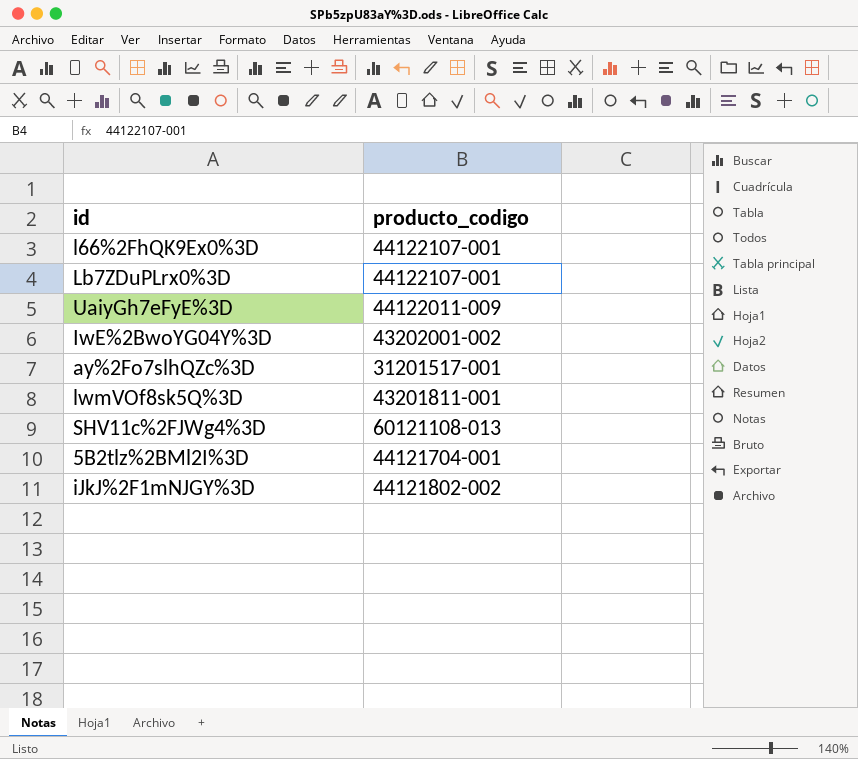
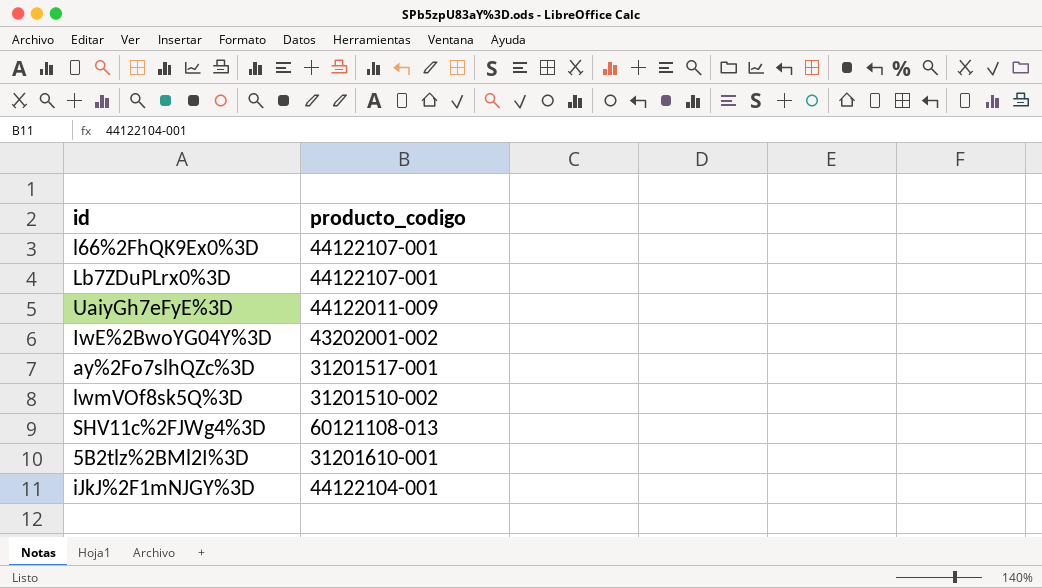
lwmVOf8sk5Q%3D | producto_codigo: 43201811-001 -> 31201510-002
5B2tlz%2BMl2I%3D | producto_codigo: 44121704-001 -> 31201610-001
iJkJ%2F1mNJGY%3D | producto_codigo: 44121802-002 -> 44122104-001

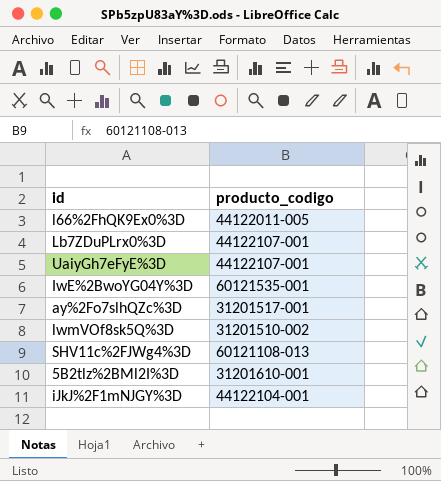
l66%2FhQK9Ex0%3D | producto_codigo: 44122107-001 -> 44122011-005
UaiyGh7eFyE%3D | producto_codigo: 44122011-009 -> 44122107-001
IwE%2BwoYG04Y%3D | producto_codigo: 43202001-002 -> 60121535-001

